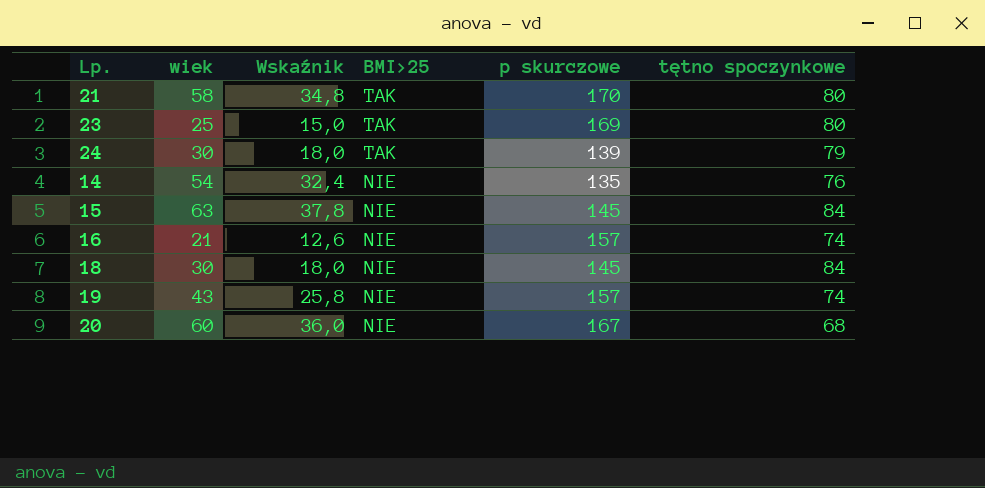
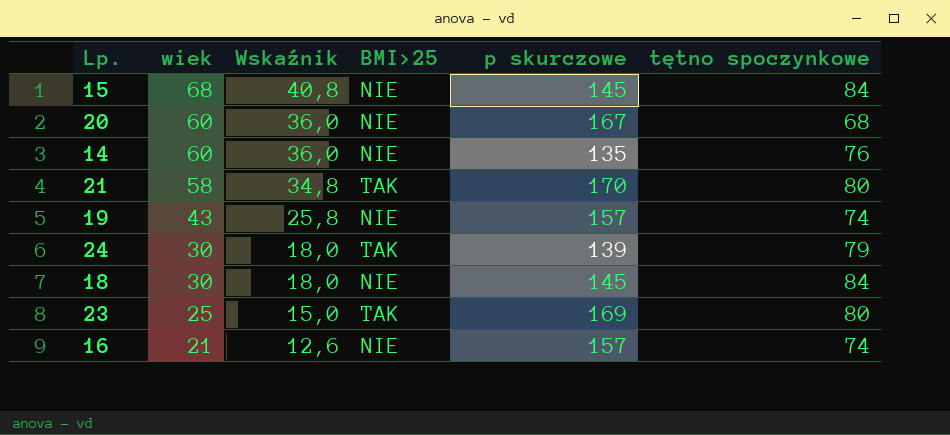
row order: BMI>25 descending -> wiek descending
15 | wiek: 63 -> 68
15 | Wskaźnik: 37,8 -> 40,8
14 | wiek: 54 -> 60
14 | Wskaźnik: 32,4 -> 36,0

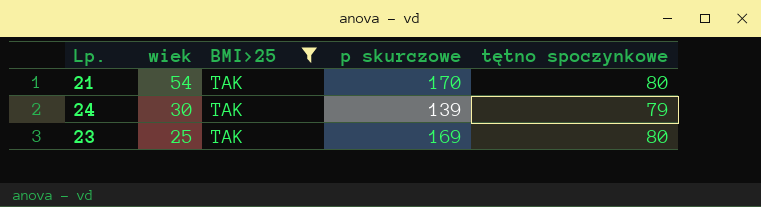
filter: none -> BMI>25 = TAK
column Wskaźnik | formula: [wiek] * 0,6 -> none
21 | wiek: 58 -> 54

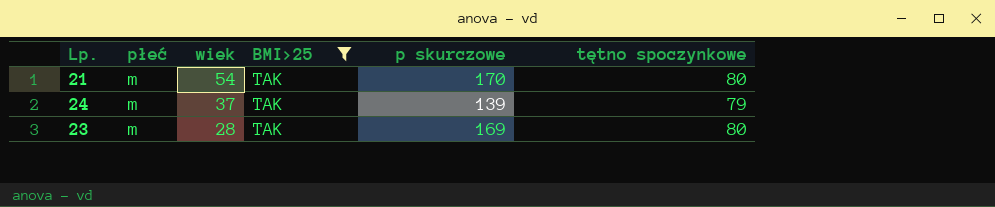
column płeć | position: none -> 2
24 | wiek: 30 -> 37
23 | wiek: 25 -> 28

